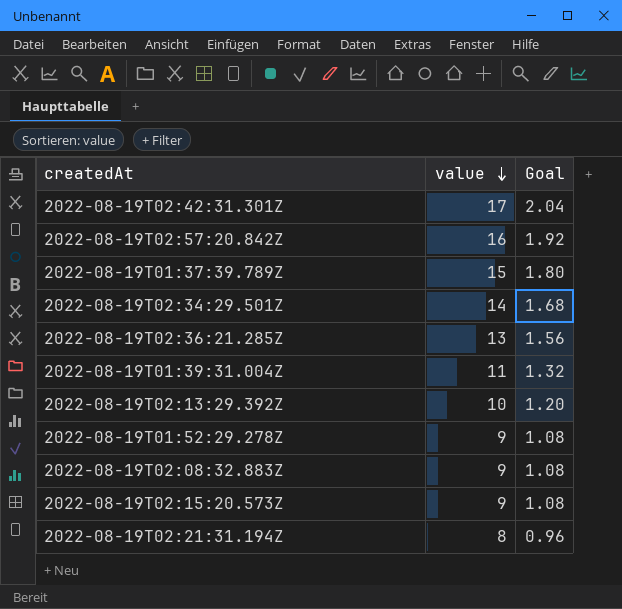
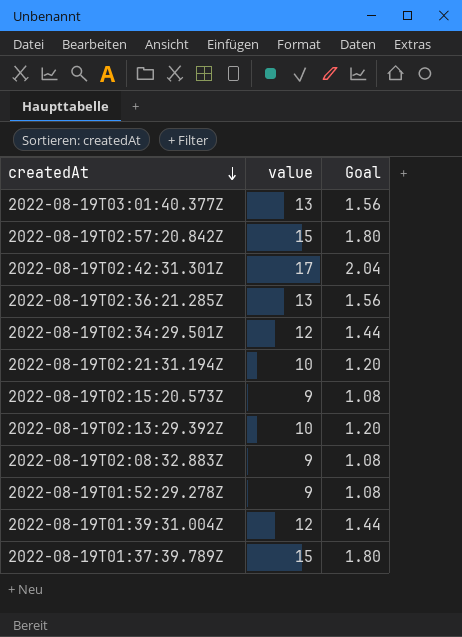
row order: value descending -> createdAt descending
row 2022-08-19T03:01:40.377Z: none -> 13 | 1.56
2022-08-19T02:57:20.842Z | value: 16 -> 15
2022-08-19T02:57:20.842Z | Goal: 1.92 -> 1.80
2022-08-19T02:34:29.501Z | value: 14 -> 12
2022-08-19T02:34:29.501Z | Goal: 1.68 -> 1.44
2022-08-19T02:21:31.194Z | value: 8 -> 10
2022-08-19T02:21:31.194Z | Goal: 0.96 -> 1.20
2022-08-19T01:39:31.004Z | value: 11 -> 12
2022-08-19T01:39:31.004Z | Goal: 1.32 -> 1.44

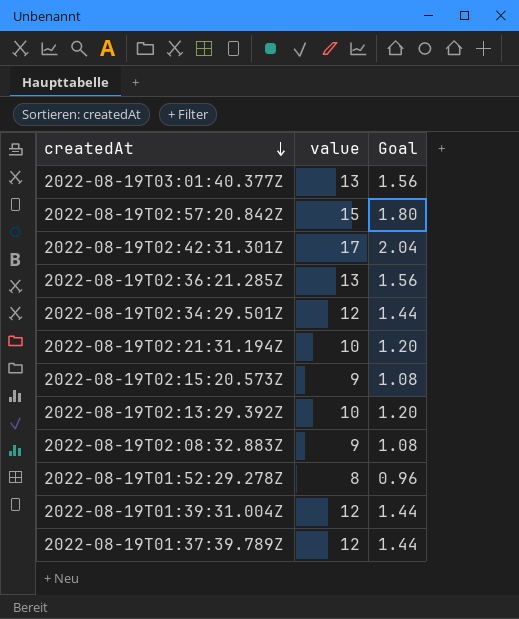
2022-08-19T01:52:29.278Z | value: 9 -> 8
2022-08-19T01:52:29.278Z | Goal: 1.08 -> 0.96
2022-08-19T01:37:39.789Z | value: 15 -> 12
2022-08-19T01:37:39.789Z | Goal: 1.80 -> 1.44

